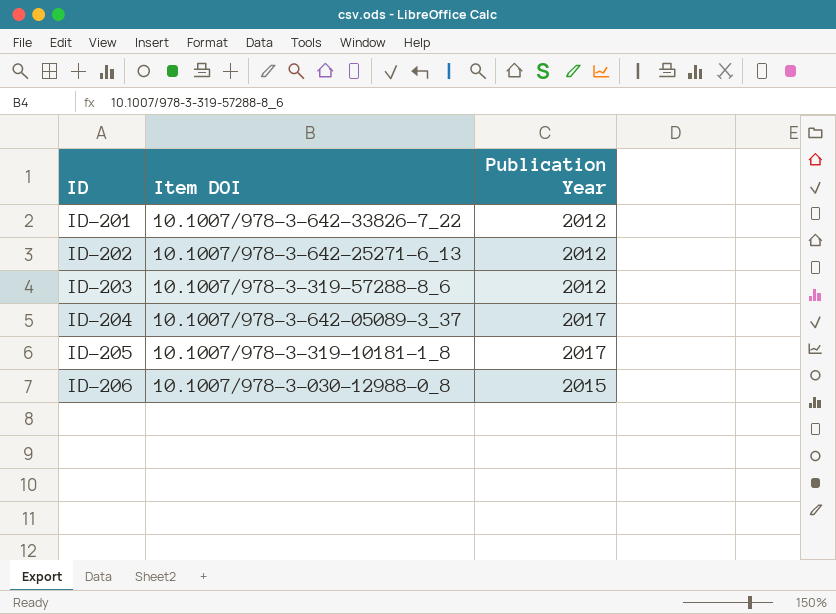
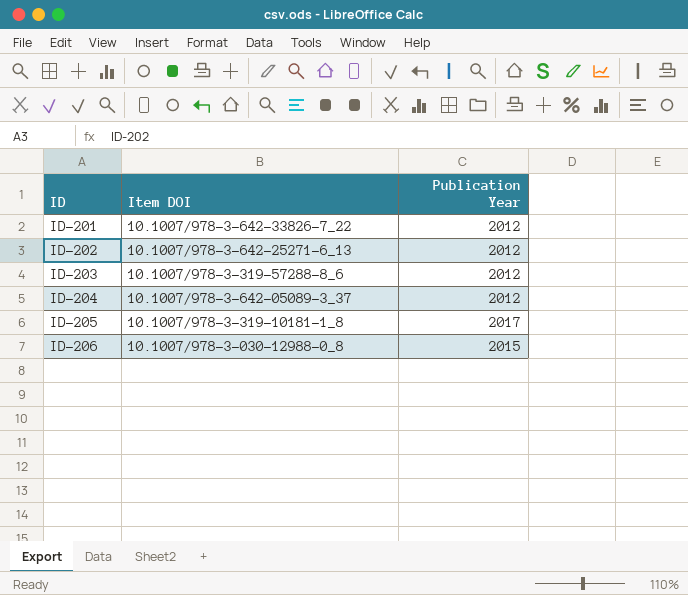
ID-204 | Publication Year: 2017 -> 2012

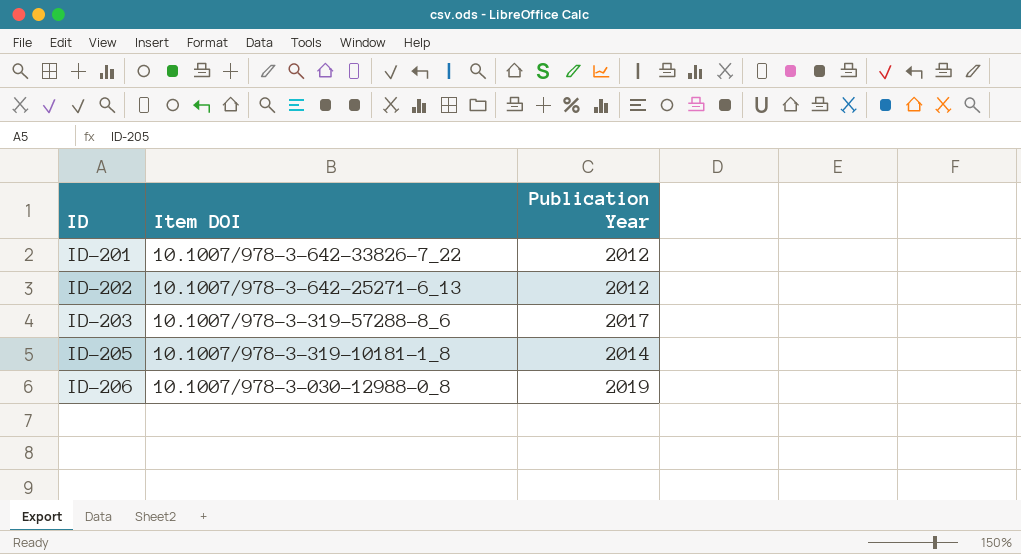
row ID-204: 10.1007/978-3-642-05089-3_37 | 2012 -> none
ID-203 | Publication Year: 2012 -> 2017
ID-205 | Publication Year: 2017 -> 2014
ID-206 | Publication Year: 2015 -> 2019

